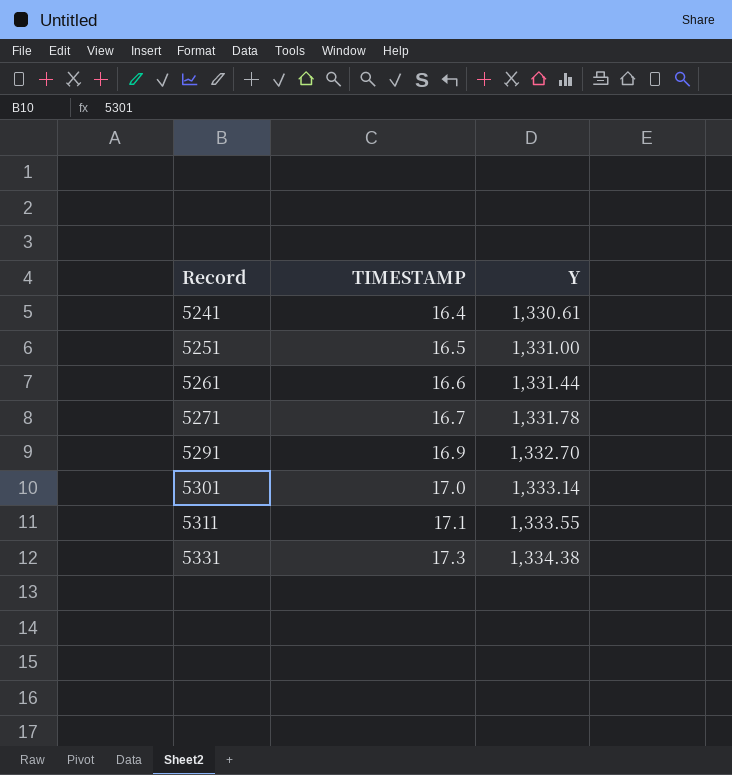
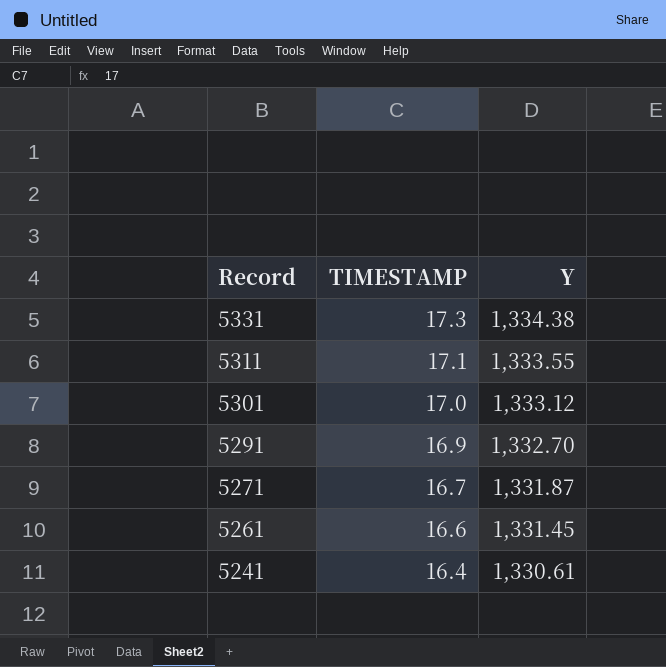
row order: Record ascending -> Record descending
row 5251: 16.5 | 1,331.00 -> none
5301 | Y: 1,333.14 -> 1,333.12
5271 | Y: 1,331.78 -> 1,331.87
5261 | Y: 1,331.44 -> 1,331.45

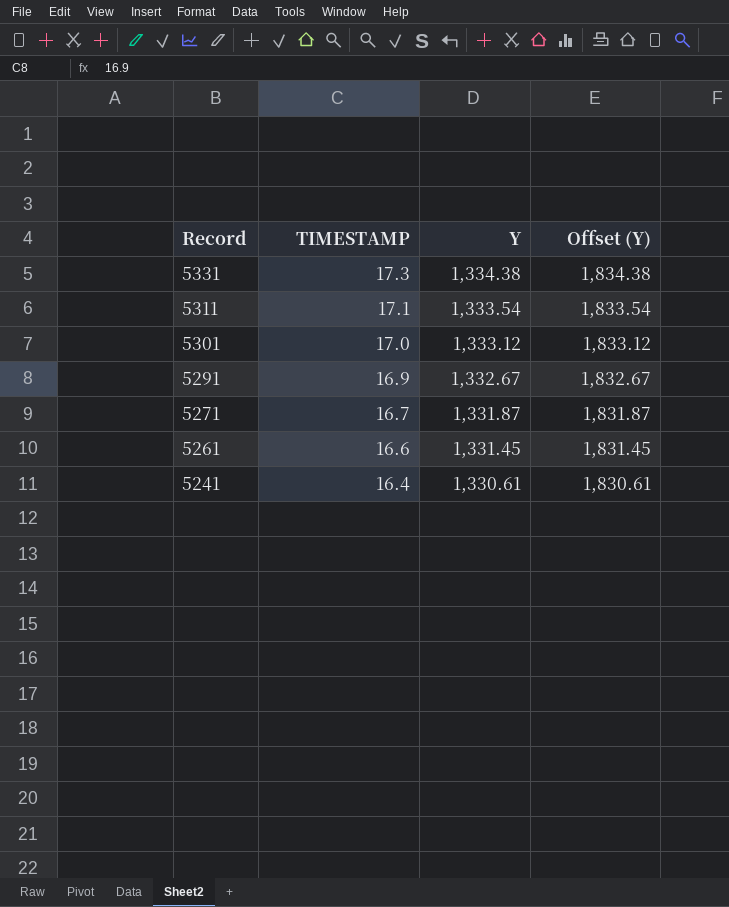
column Offset (Y) | formula: none -> [Y] + 500
5311 | Y: 1,333.55 -> 1,333.54
5291 | Y: 1,332.70 -> 1,332.67

